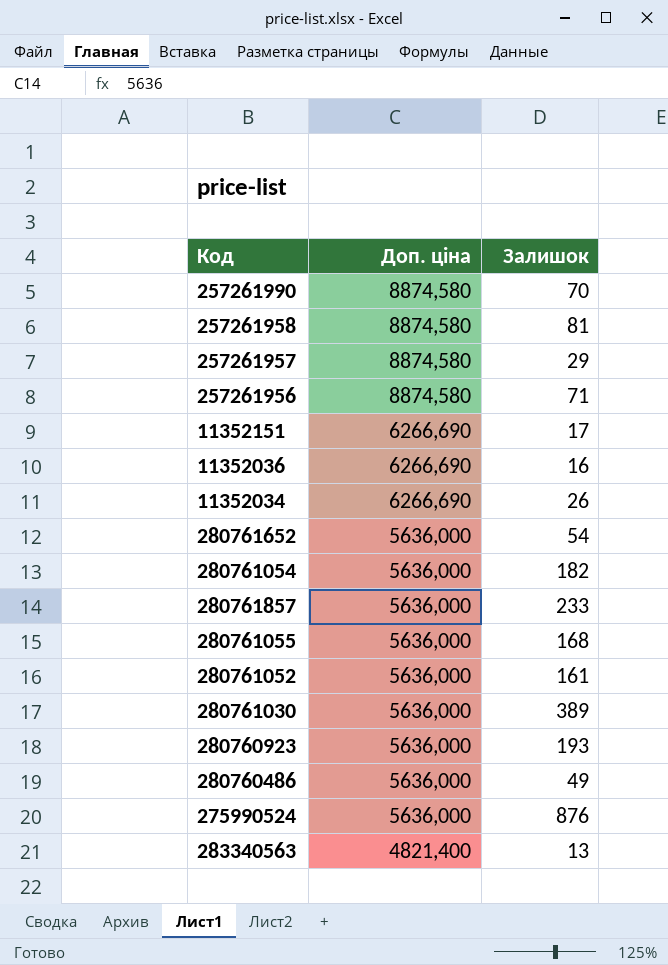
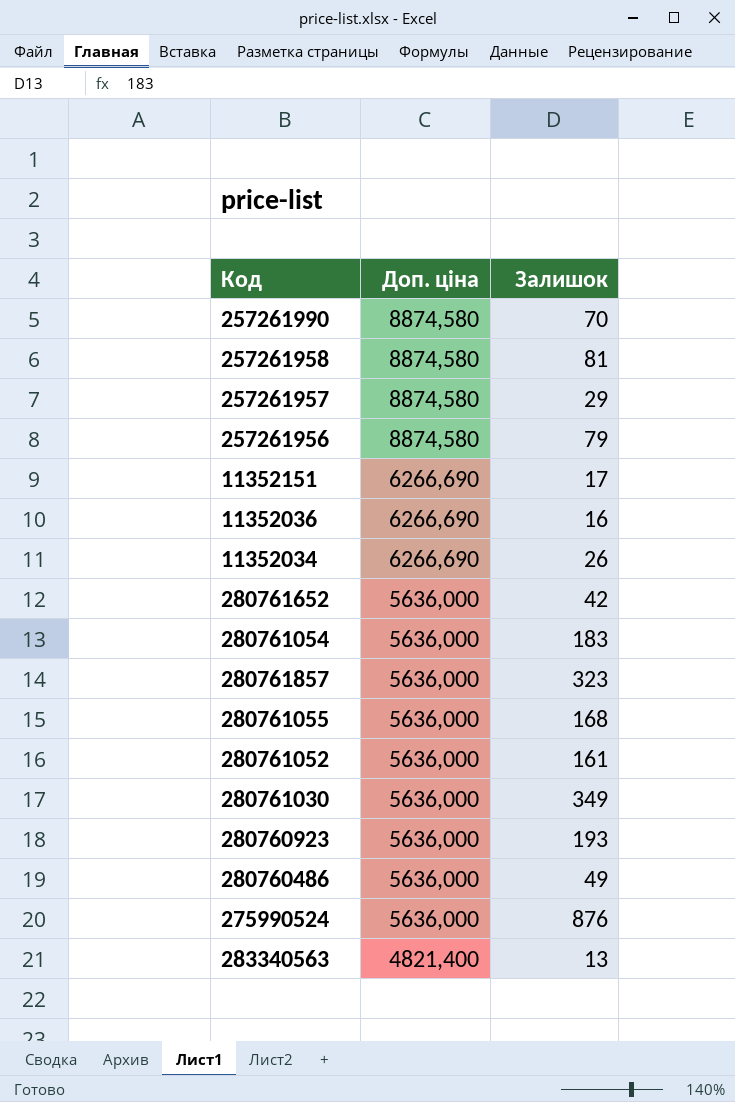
257261956 | Залишок: 71 -> 79
280761652 | Залишок: 54 -> 42
280761054 | Залишок: 182 -> 183
280761857 | Залишок: 233 -> 323
280761030 | Залишок: 389 -> 349

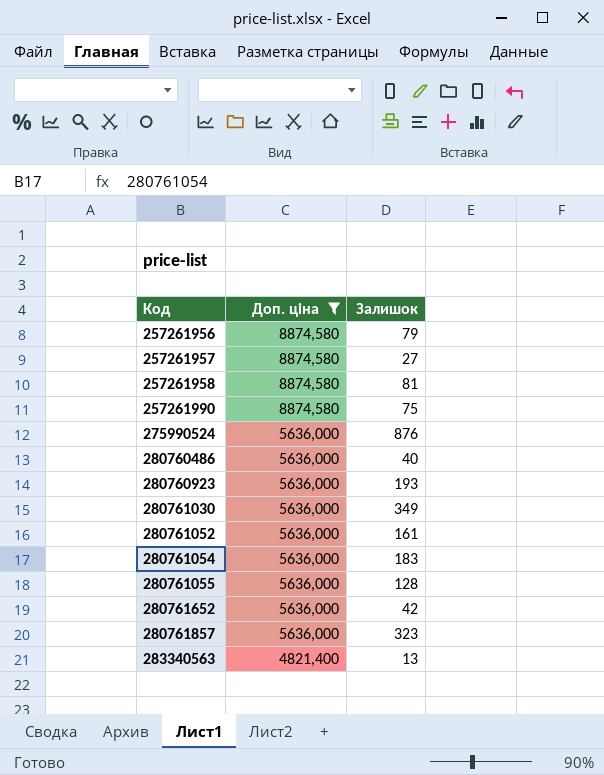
filter: none -> Доп. ціна != 6266,690
row order: Доп. ціна descending -> Код ascending
257261957 | Залишок: 29 -> 27
257261990 | Залишок: 70 -> 75
280760486 | Залишок: 49 -> 40
280761055 | Залишок: 168 -> 128

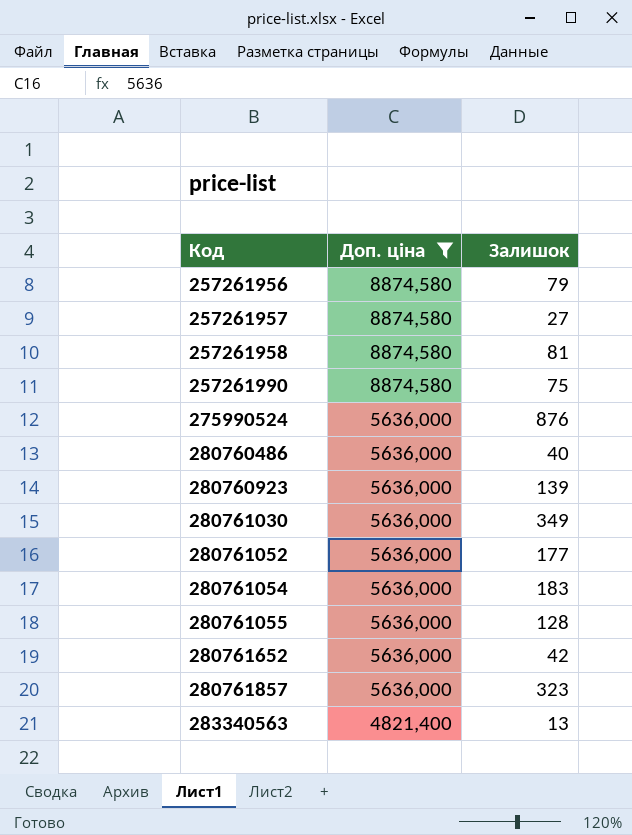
280760923 | Залишок: 193 -> 139
280761052 | Залишок: 161 -> 177

